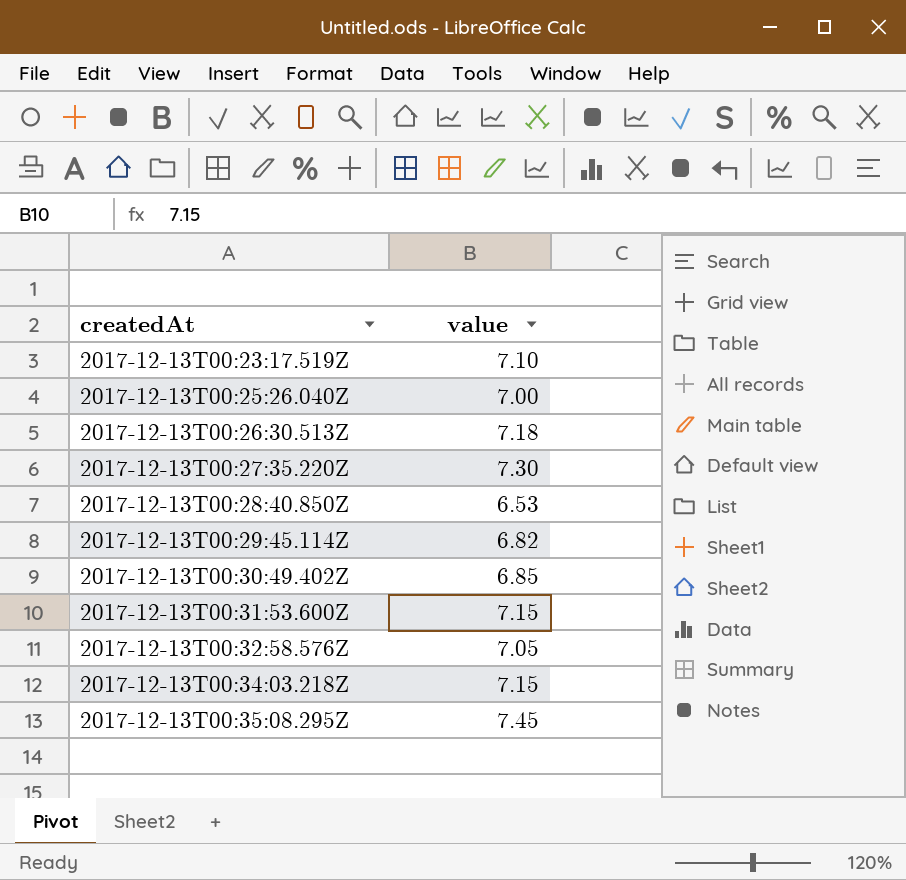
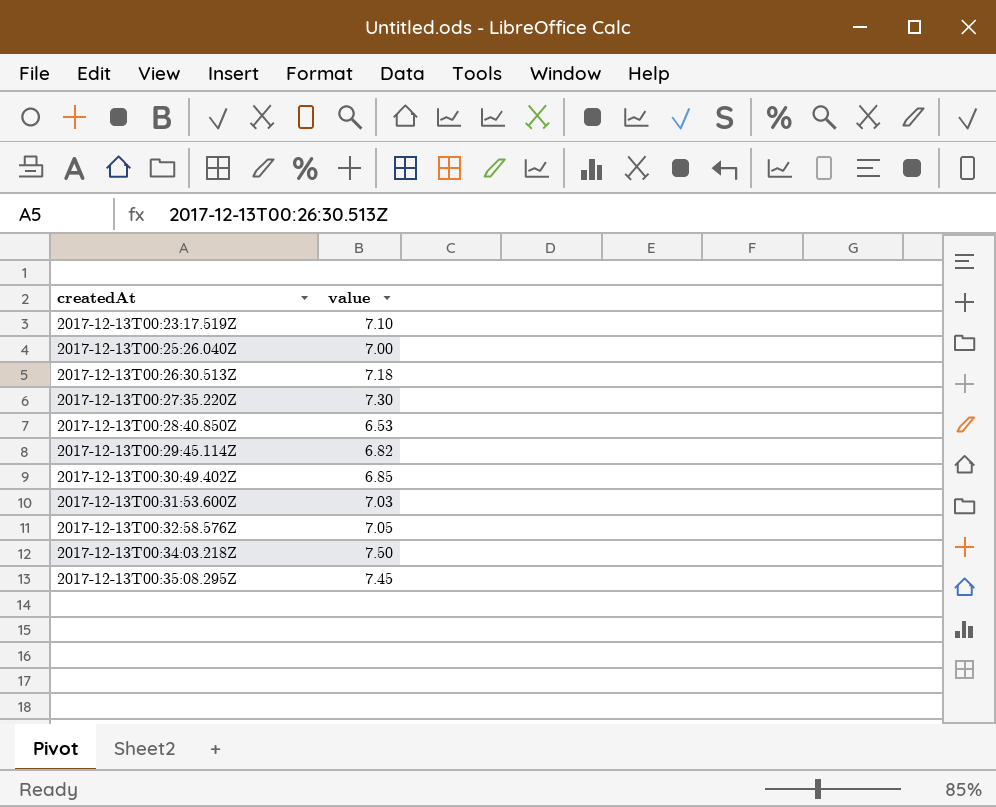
2017-12-13T00:31:53.600Z | value: 7.15 -> 7.03
2017-12-13T00:34:03.218Z | value: 7.15 -> 7.50

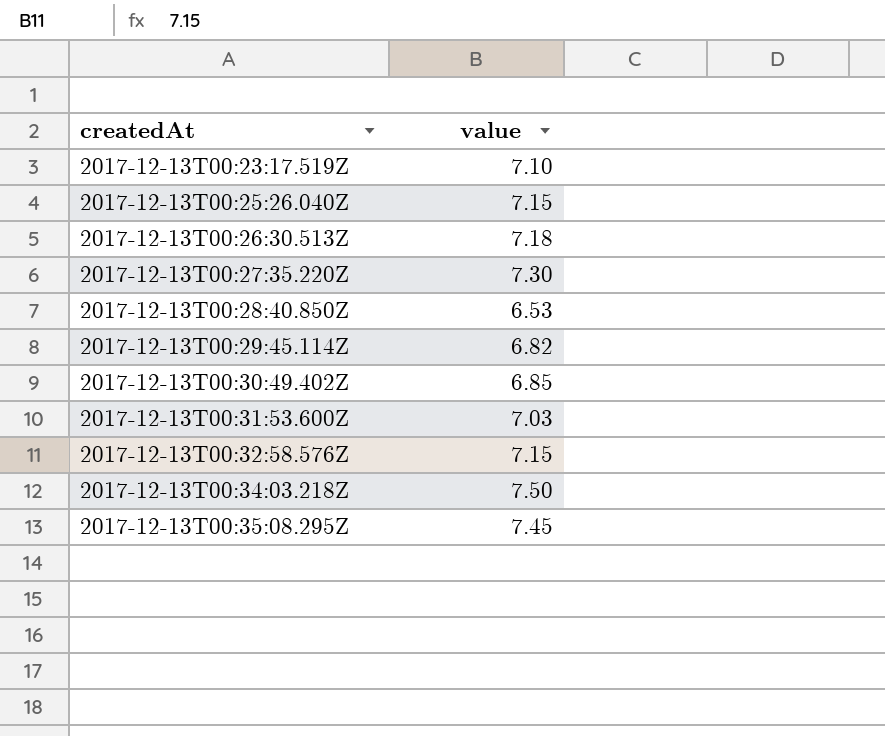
2017-12-13T00:25:26.040Z | value: 7.00 -> 7.15
2017-12-13T00:32:58.576Z | value: 7.05 -> 7.15

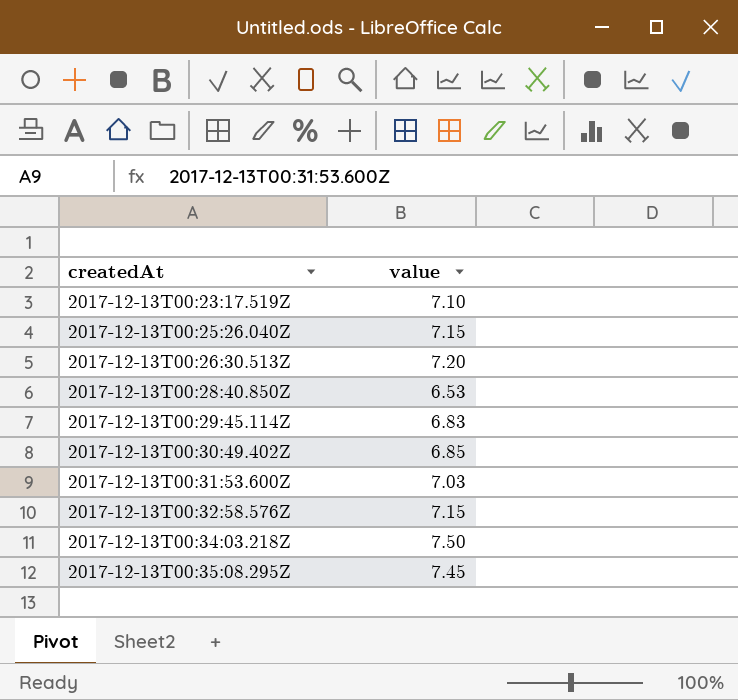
row 2017-12-13T00:27:35.220Z: 7.30 -> none
2017-12-13T00:26:30.513Z | value: 7.18 -> 7.20
2017-12-13T00:29:45.114Z | value: 6.82 -> 6.83

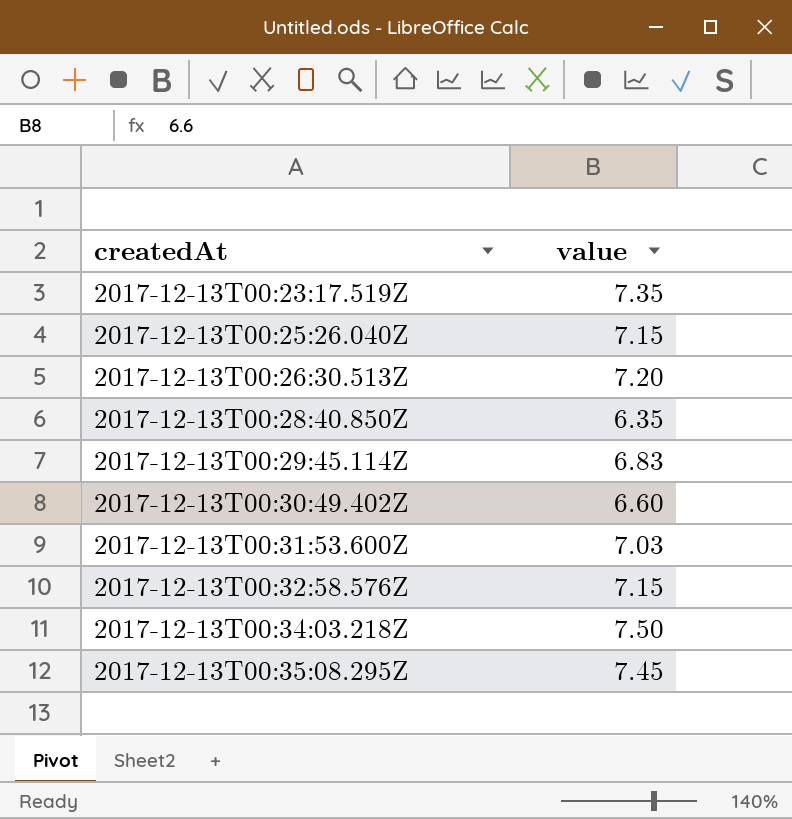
2017-12-13T00:23:17.519Z | value: 7.10 -> 7.35
2017-12-13T00:28:40.850Z | value: 6.53 -> 6.35
2017-12-13T00:30:49.402Z | value: 6.85 -> 6.60

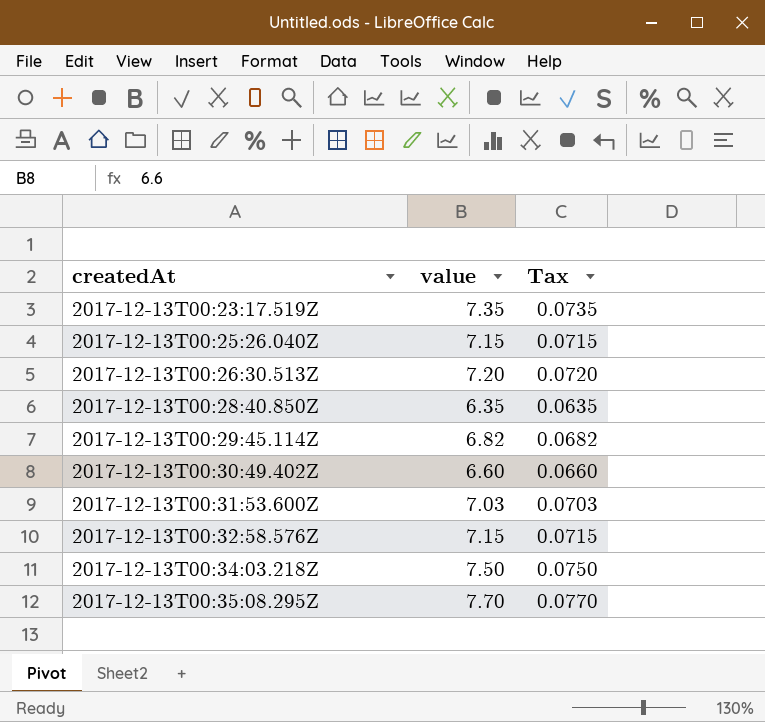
column Tax | formula: none -> [value] * 0.01
2017-12-13T00:29:45.114Z | value: 6.83 -> 6.82
2017-12-13T00:35:08.295Z | value: 7.45 -> 7.70

